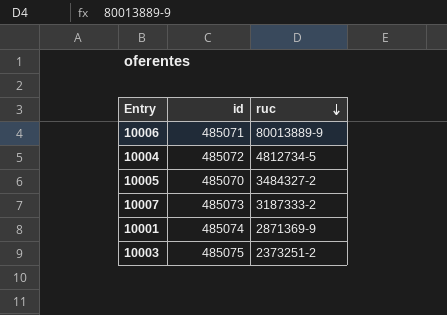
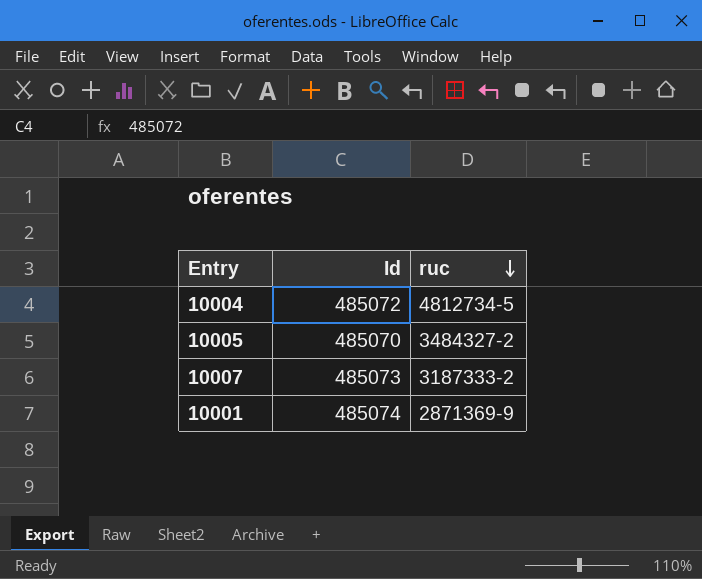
column name: id -> Id
row 10006: 485071 | 80013889-9 -> none
row 10003: 485075 | 2373251-2 -> none

